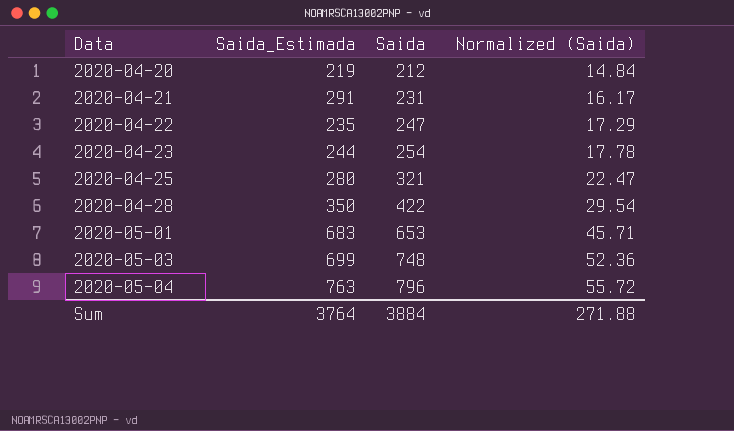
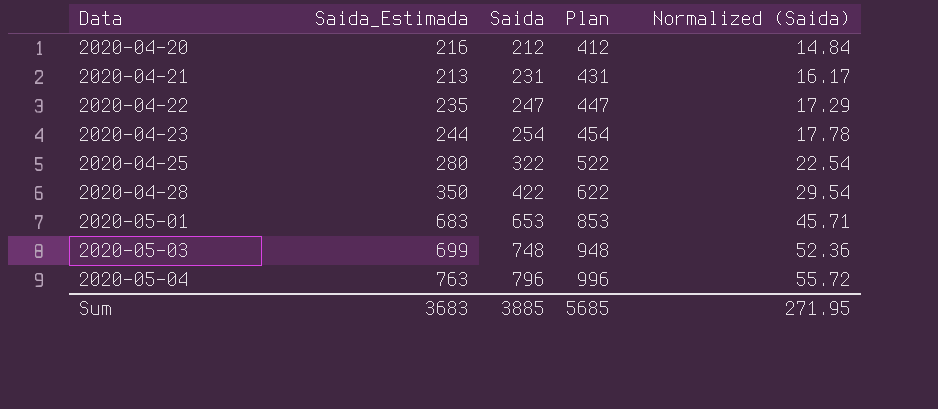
column Plan | formula: none -> [Saida] + 200
2020-04-20 | Saida_Estimada: 219 -> 216
2020-04-21 | Saida_Estimada: 291 -> 213
2020-04-25 | Saida: 321 -> 322
2020-04-25 | Normalized (Saida): 22.47 -> 22.54
Sum | Saida_Estimada: 3764 -> 3683
Sum | Saida: 3884 -> 3885
Sum | Normalized (Saida): 271.88 -> 271.95

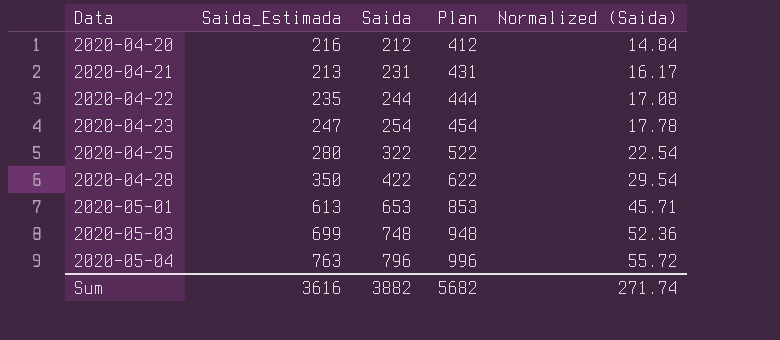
2020-04-22 | Saida: 247 -> 244
2020-04-22 | Plan: 447 -> 444
2020-04-22 | Normalized (Saida): 17.29 -> 17.08
2020-04-23 | Saida_Estimada: 244 -> 247
2020-05-01 | Saida_Estimada: 683 -> 613
Sum | Saida_Estimada: 3683 -> 3616
Sum | Saida: 3885 -> 3882
Sum | Plan: 5685 -> 5682
Sum | Normalized (Saida): 271.95 -> 271.74

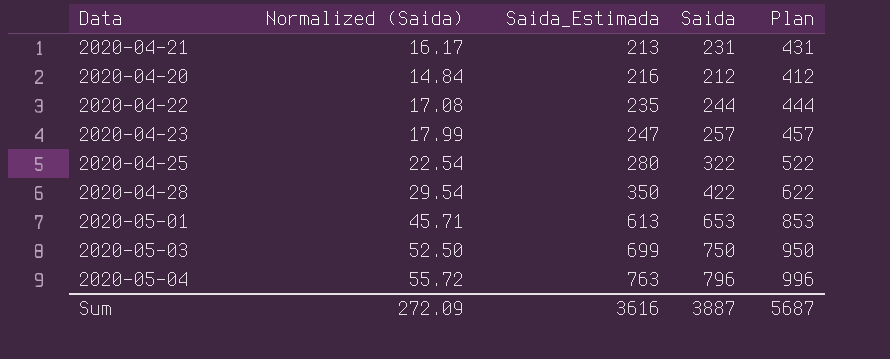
row order: Data ascending -> Saida_Estimada ascending
column Normalized (Saida) | position: 5 -> 2
2020-04-23 | Normalized (Saida): 17.78 -> 17.99
2020-04-23 | Saida: 254 -> 257
2020-04-23 | Plan: 454 -> 457
2020-05-03 | Normalized (Saida): 52.36 -> 52.50
2020-05-03 | Saida: 748 -> 750
2020-05-03 | Plan: 948 -> 950
Sum | Normalized (Saida): 271.74 -> 272.09
Sum | Saida: 3882 -> 3887
Sum | Plan: 5682 -> 5687

